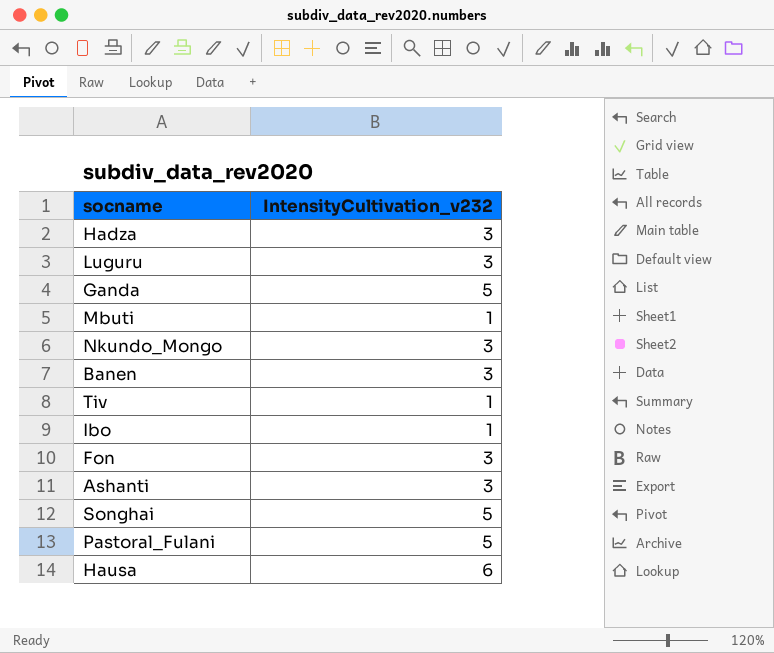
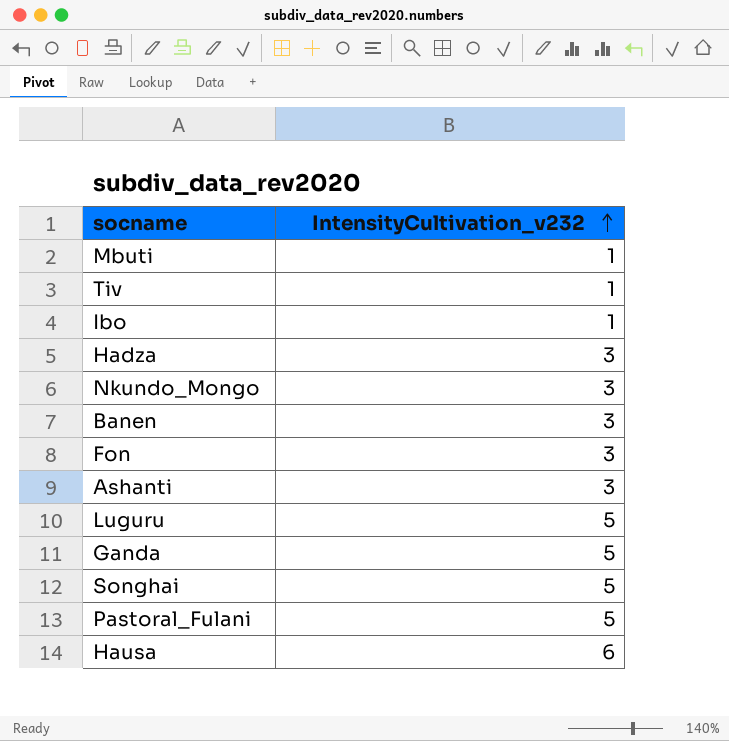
row order: none -> IntensityCultivation_v232 ascending
Luguru | IntensityCultivation_v232: 3 -> 5

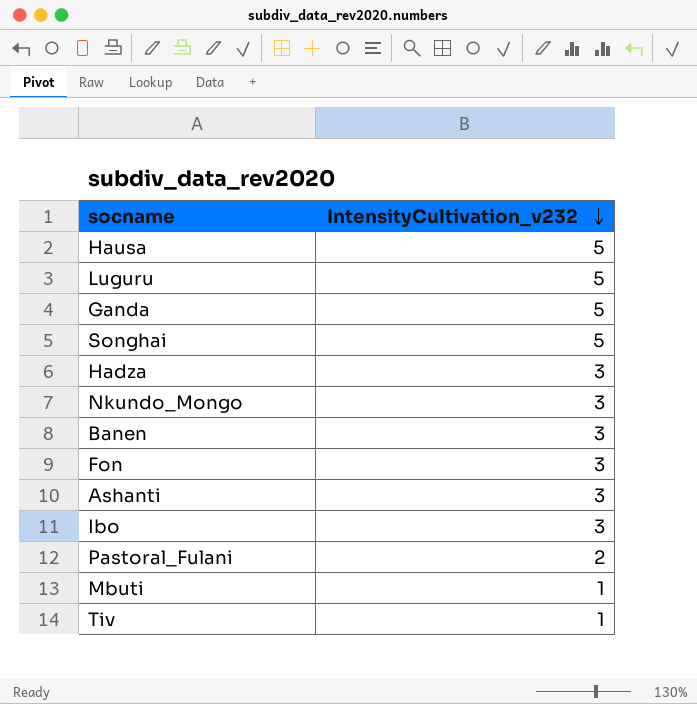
row order: IntensityCultivation_v232 ascending -> IntensityCultivation_v232 descending
Hausa | IntensityCultivation_v232: 6 -> 5
Ibo | IntensityCultivation_v232: 1 -> 3
Pastoral_Fulani | IntensityCultivation_v232: 5 -> 2

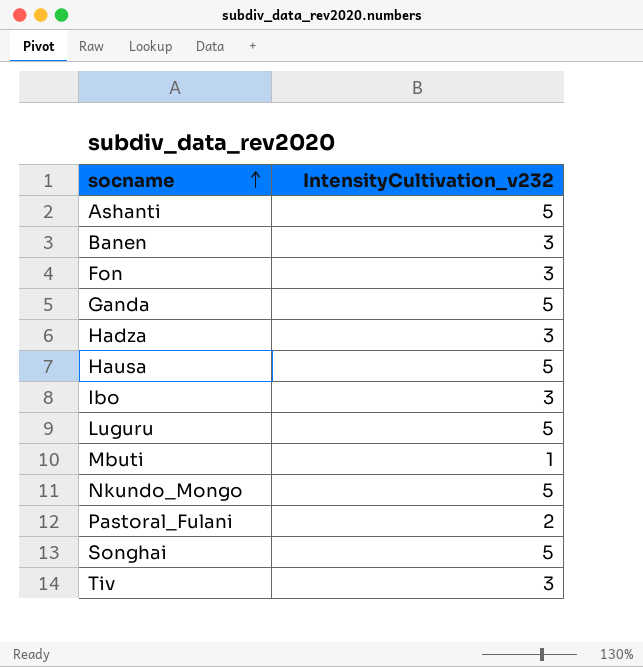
row order: IntensityCultivation_v232 descending -> socname ascending
Ashanti | IntensityCultivation_v232: 3 -> 5
Nkundo_Mongo | IntensityCultivation_v232: 3 -> 5
Tiv | IntensityCultivation_v232: 1 -> 3

